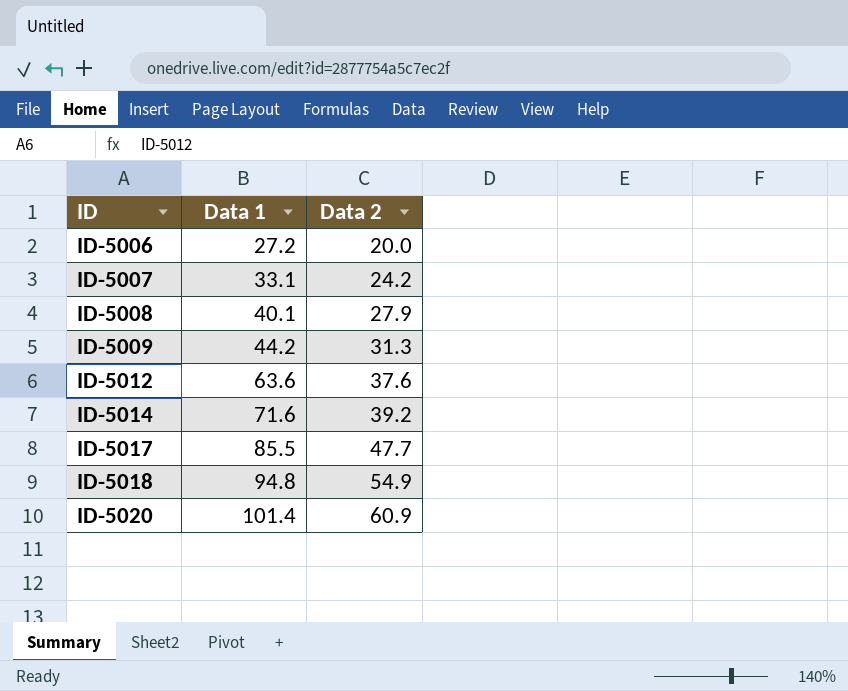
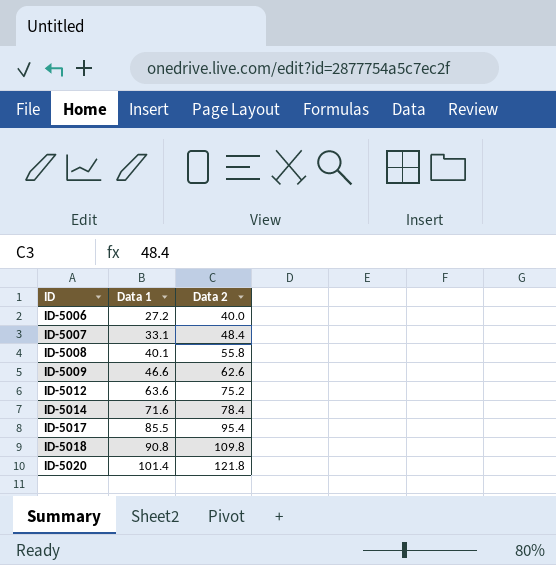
ID-5006 | Data 2: 20.0 -> 40.0
ID-5007 | Data 2: 24.2 -> 48.4
ID-5008 | Data 2: 27.9 -> 55.8
ID-5009 | Data 1: 44.2 -> 46.6
ID-5009 | Data 2: 31.3 -> 62.6
ID-5012 | Data 2: 37.6 -> 75.2
ID-5014 | Data 2: 39.2 -> 78.4
ID-5017 | Data 2: 47.7 -> 95.4
ID-5018 | Data 1: 94.8 -> 90.8
ID-5018 | Data 2: 54.9 -> 109.8
ID-5020 | Data 2: 60.9 -> 121.8

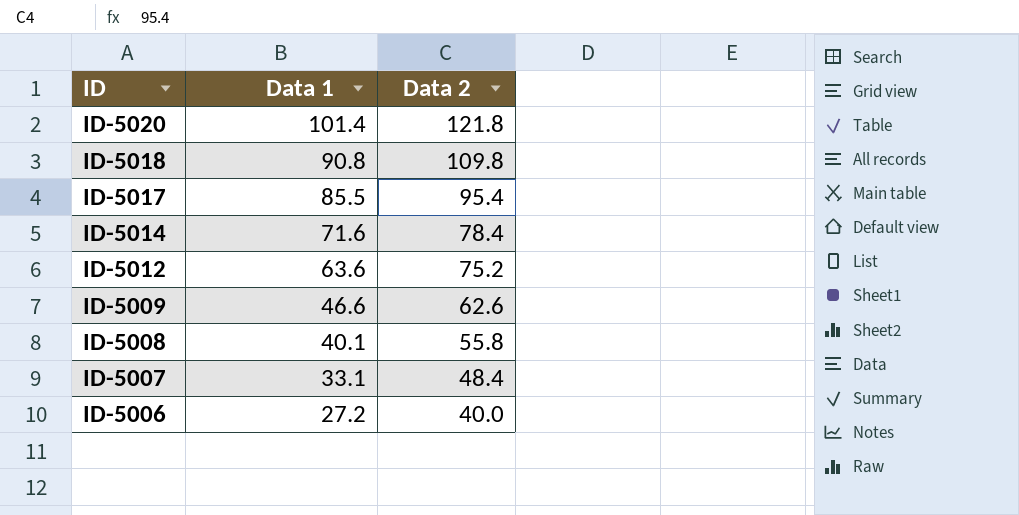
row order: ID ascending -> ID descending

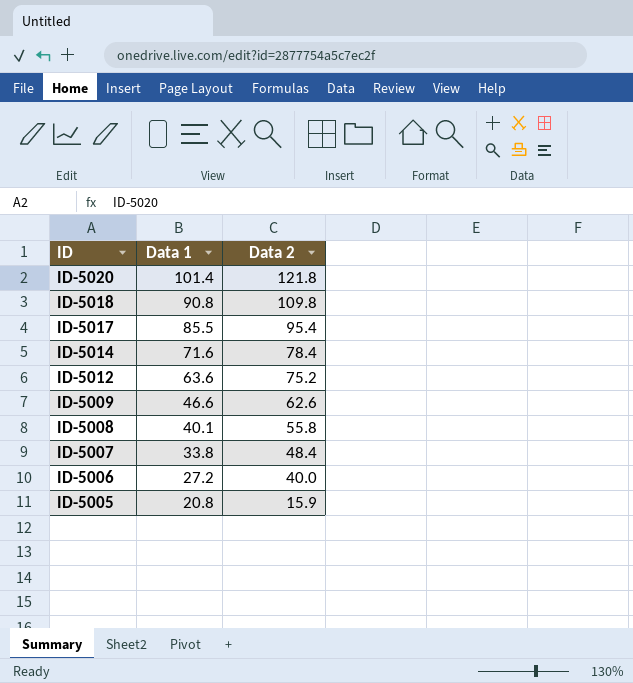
ID-5007 | Data 1: 33.1 -> 33.8
row ID-5005: none -> 20.8 | 15.9

